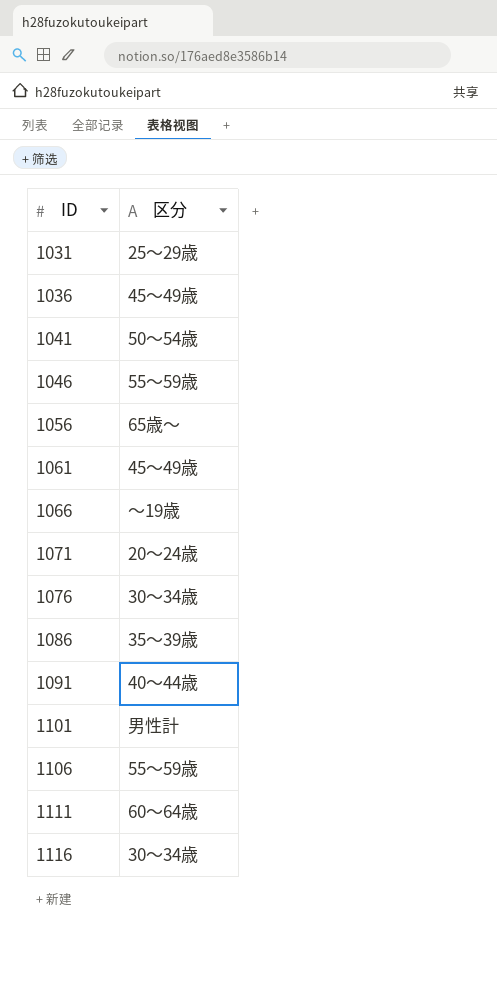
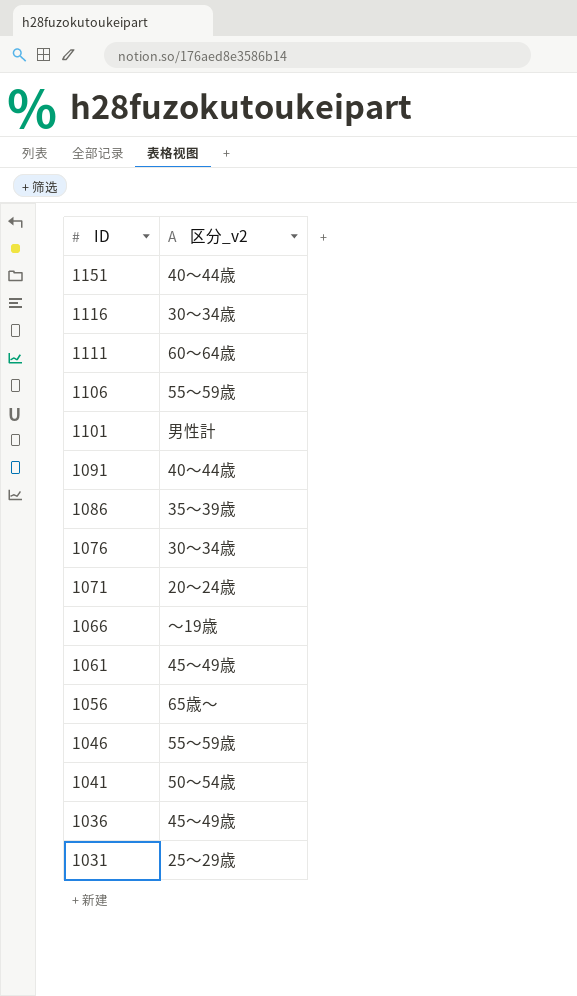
row order: ID ascending -> ID descending
column name: 区分 -> 区分_v2
row 1151: none -> 40～44歳

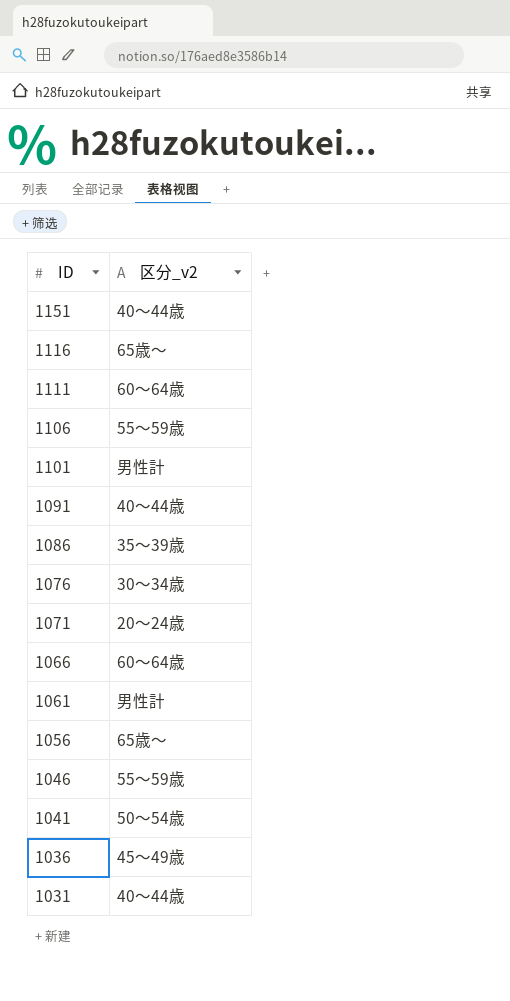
1116 | 区分_v2: 30～34歳 -> 65歳～
1066 | 区分_v2: ～19歳 -> 60～64歳
1061 | 区分_v2: 45～49歳 -> 男性計
1031 | 区分_v2: 25～29歳 -> 40～44歳

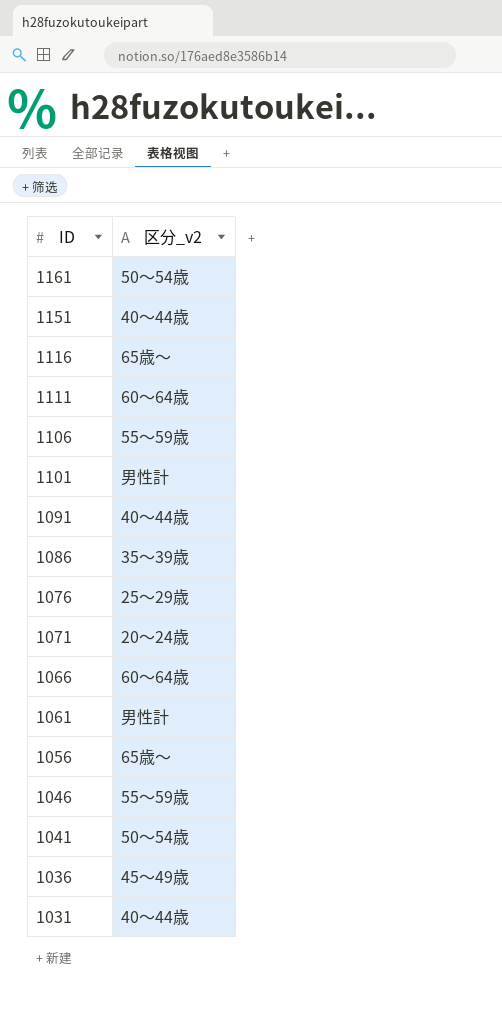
row 1161: none -> 50～54歳
1076 | 区分_v2: 30～34歳 -> 25～29歳

